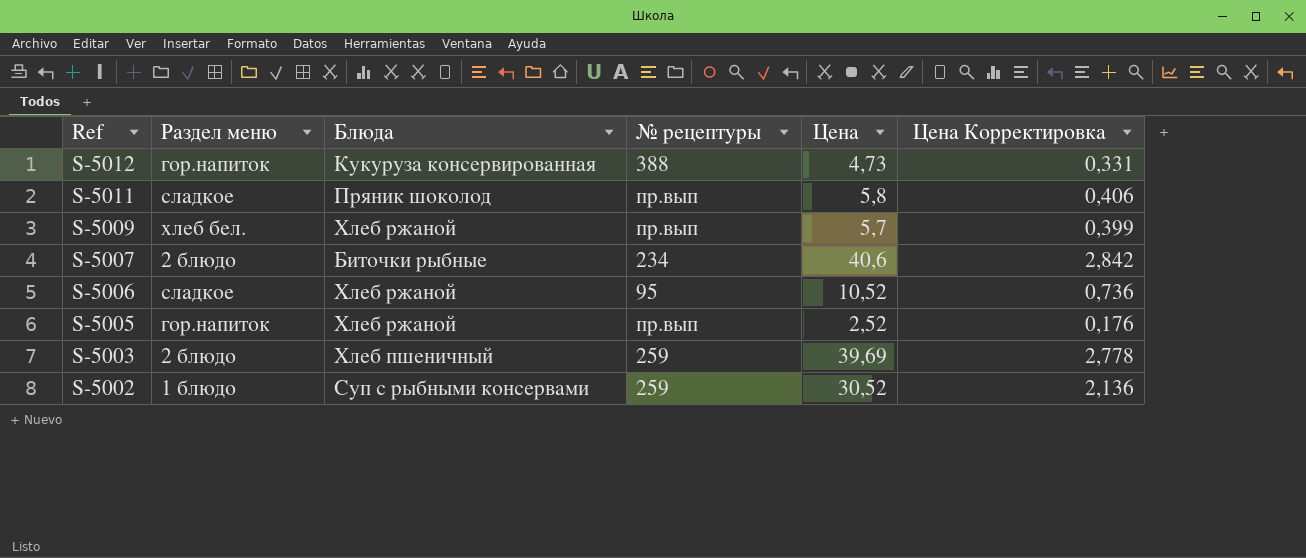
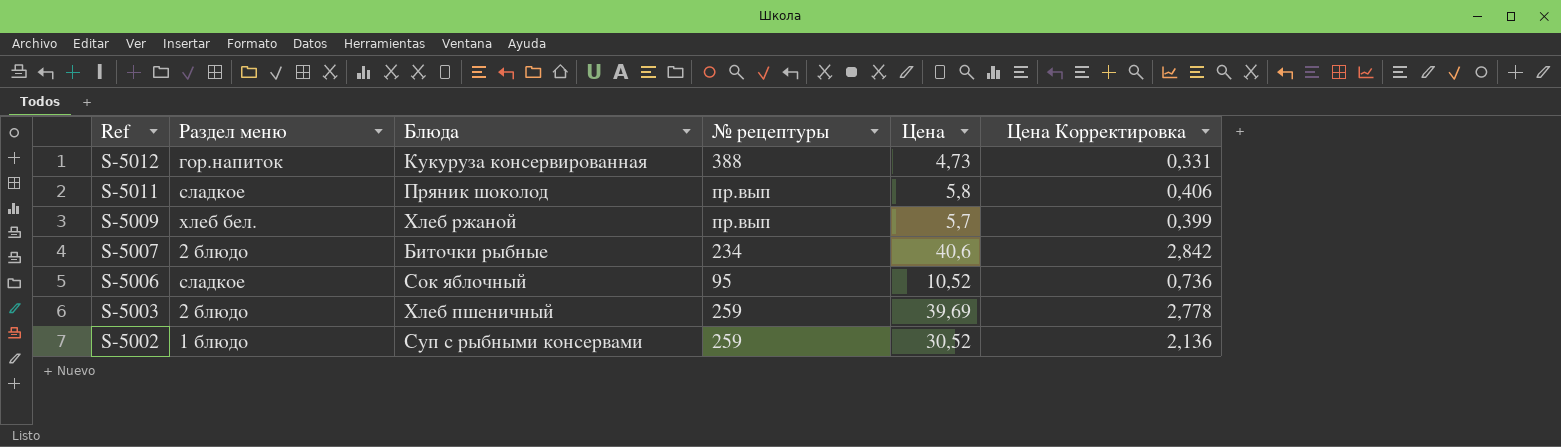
row S-5005: гор.напиток | Хлеб ржаной | пр.вып | 2,52 | 0,176 -> none
S-5006 | Блюда: Хлеб ржаной -> Сок яблочный

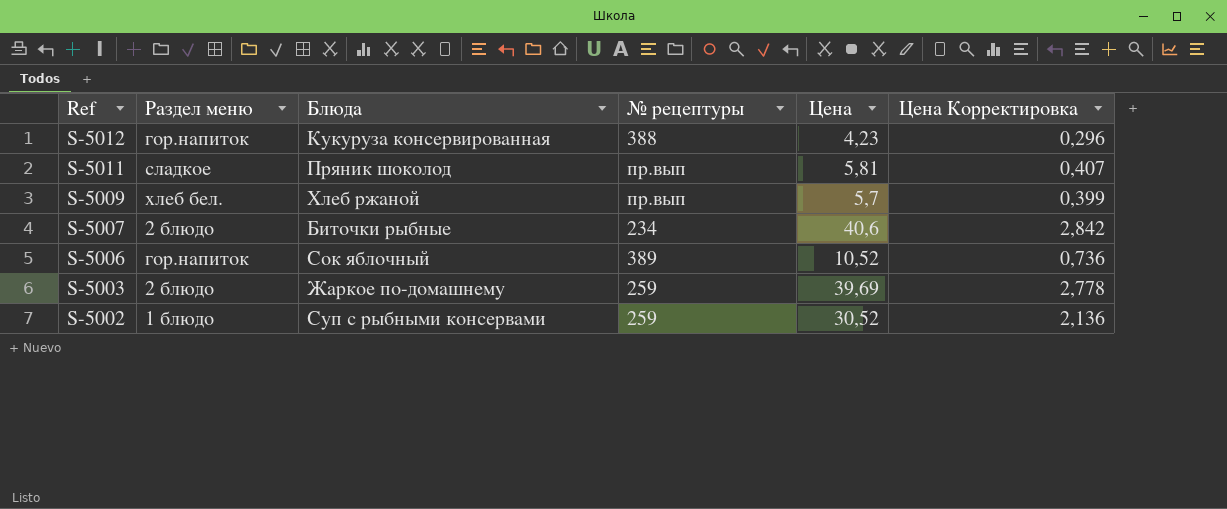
S-5012 | Цена: 4,73 -> 4,23
S-5012 | Цена Корректировка: 0,331 -> 0,296
S-5011 | Цена: 5,8 -> 5,81
S-5011 | Цена Корректировка: 0,406 -> 0,407
S-5006 | Раздел меню: сладкое -> гор.напиток
S-5006 | № рецептуры: 95 -> 389
S-5003 | Блюда: Хлеб пшеничный -> Жаркое по-домашнему

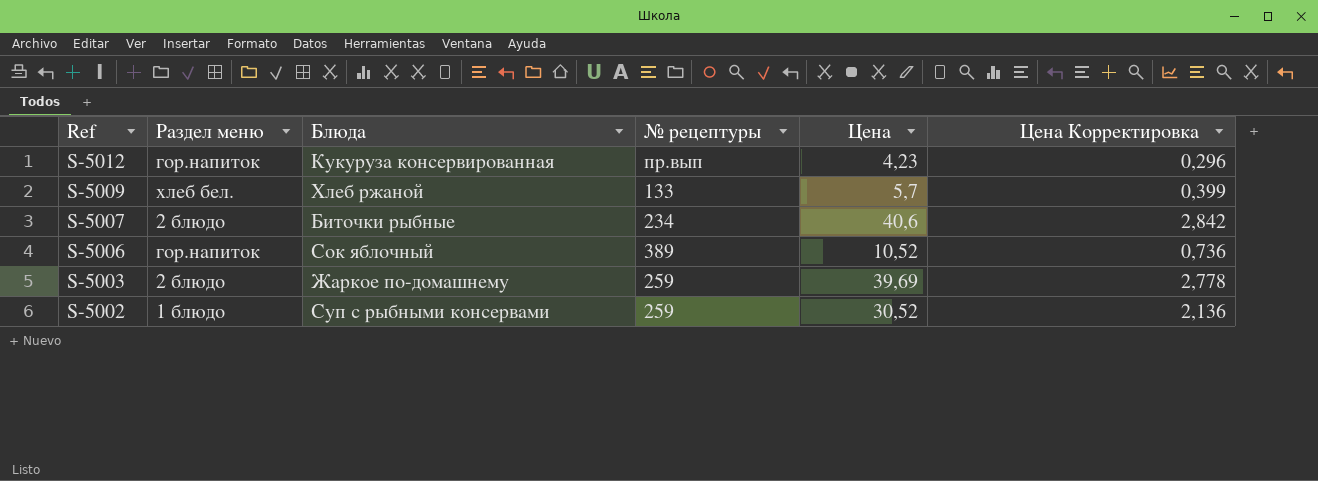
row S-5011: сладкое | Пряник шоколод | пр.вып | 5,81 | 0,407 -> none
S-5012 | № рецептуры: 388 -> пр.вып
S-5009 | № рецептуры: пр.вып -> 133

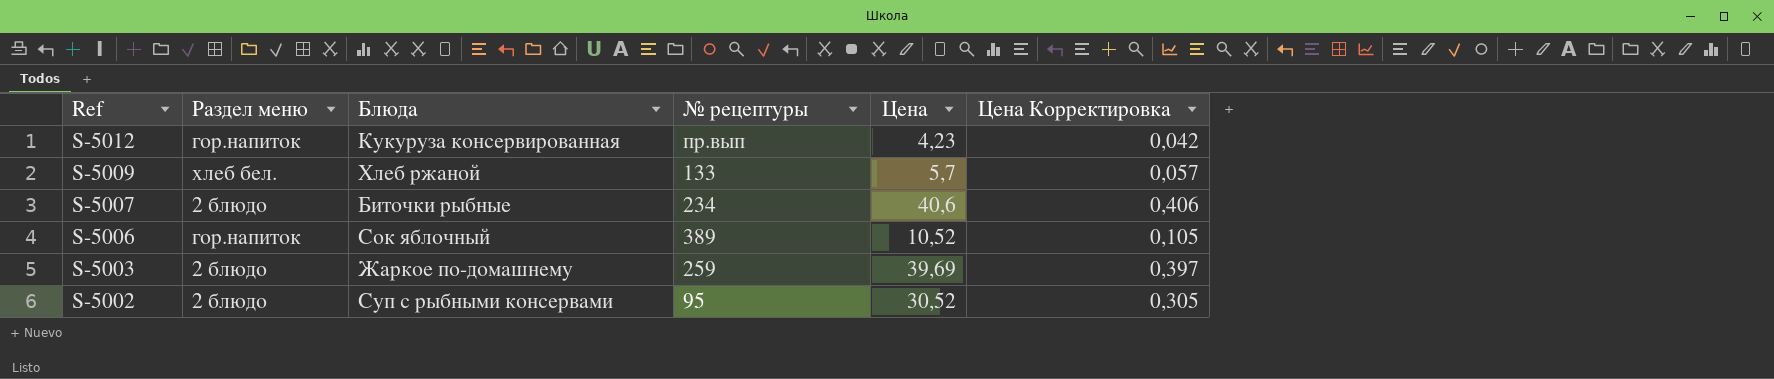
column Цена Корректировка | formula: [Цена] * 0,07 -> [Цена] * 0,01
S-5002 | Раздел меню: 1 блюдо -> 2 блюдо
S-5002 | № рецептуры: 259 -> 95

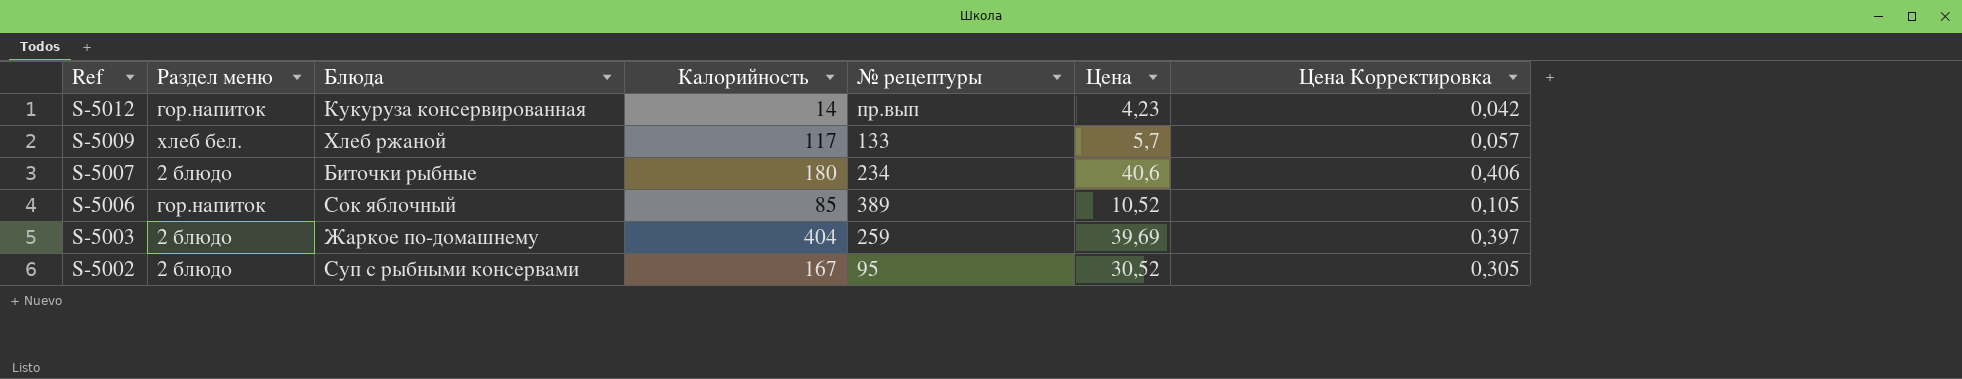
column Калорийность | position: none -> 4

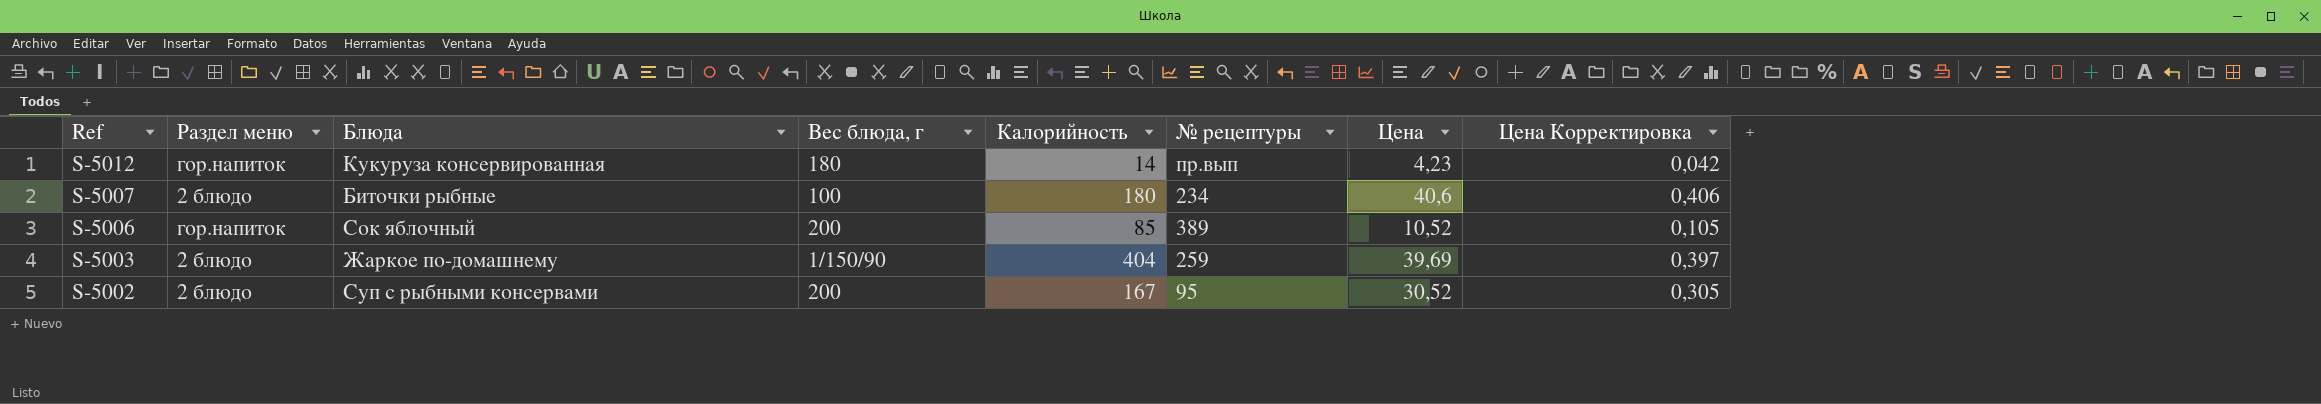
column Вес блюда, г | position: none -> 4
row S-5009: хлеб бел. | Хлеб ржаной | 117 | 133 | 5,7 | 0,057 -> none

